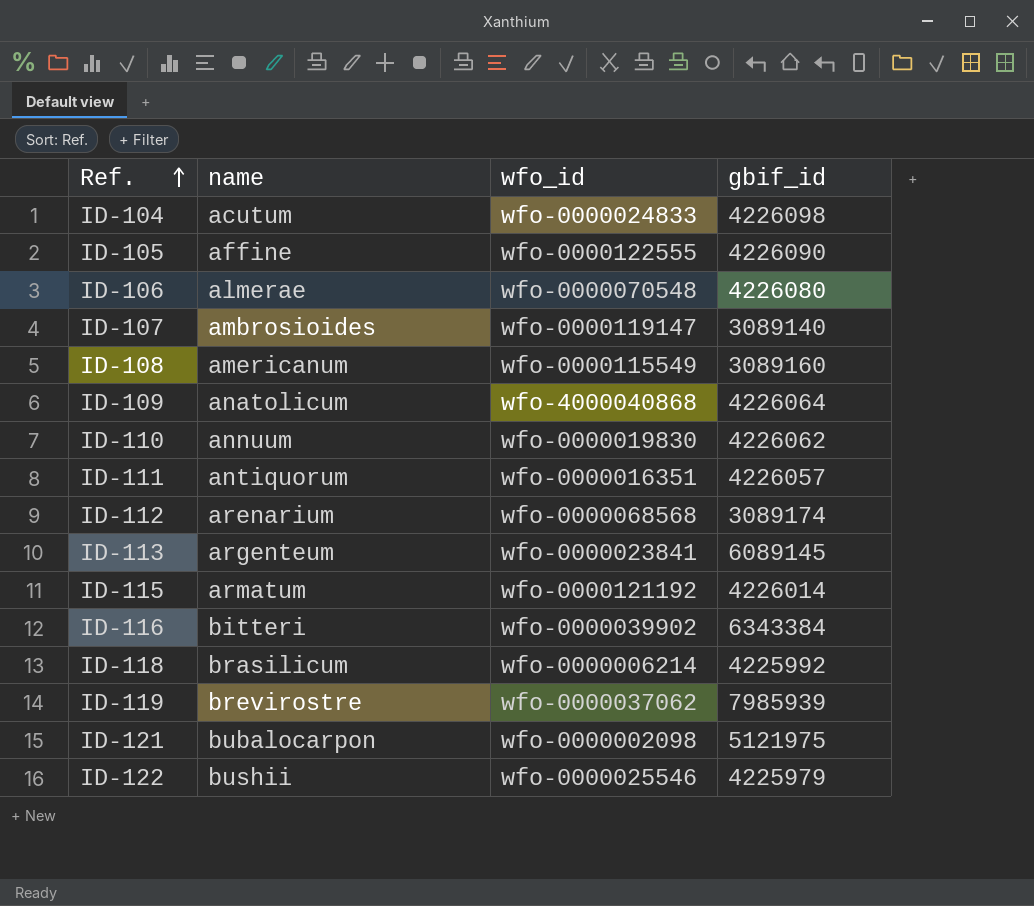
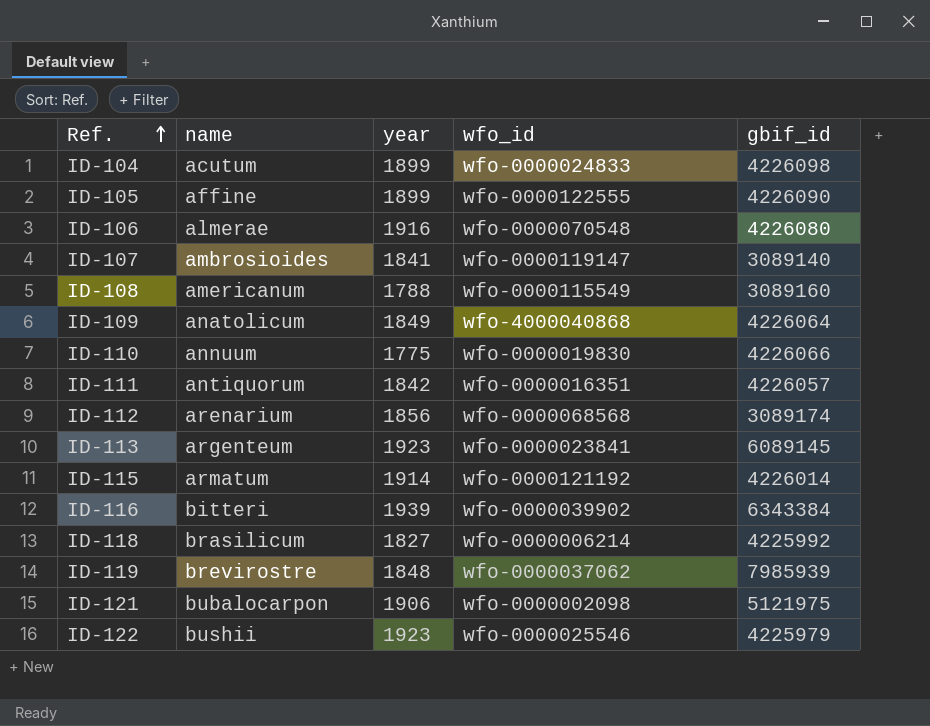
column year | position: none -> 3
ID-110 | gbif_id: 4226062 -> 4226066

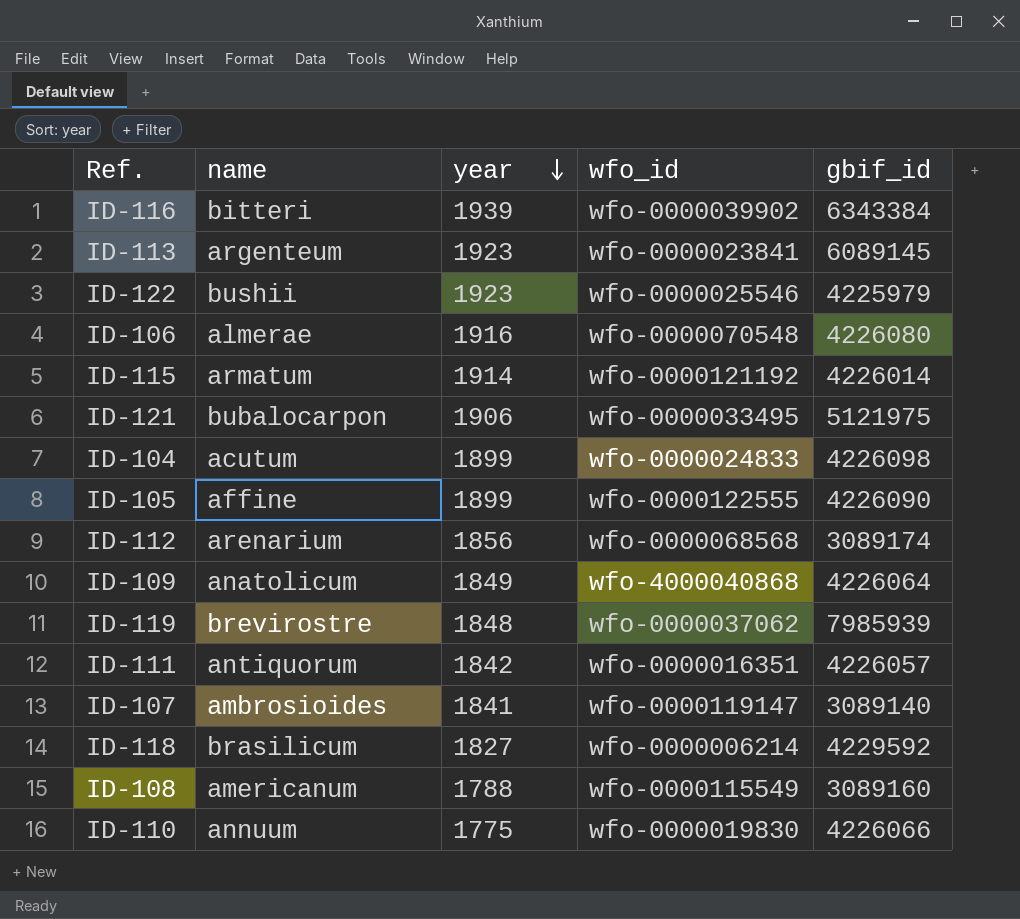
row order: Ref. ascending -> year descending
ID-121 | wfo_id: wfo-0000002098 -> wfo-0000033495
ID-118 | gbif_id: 4225992 -> 4229592

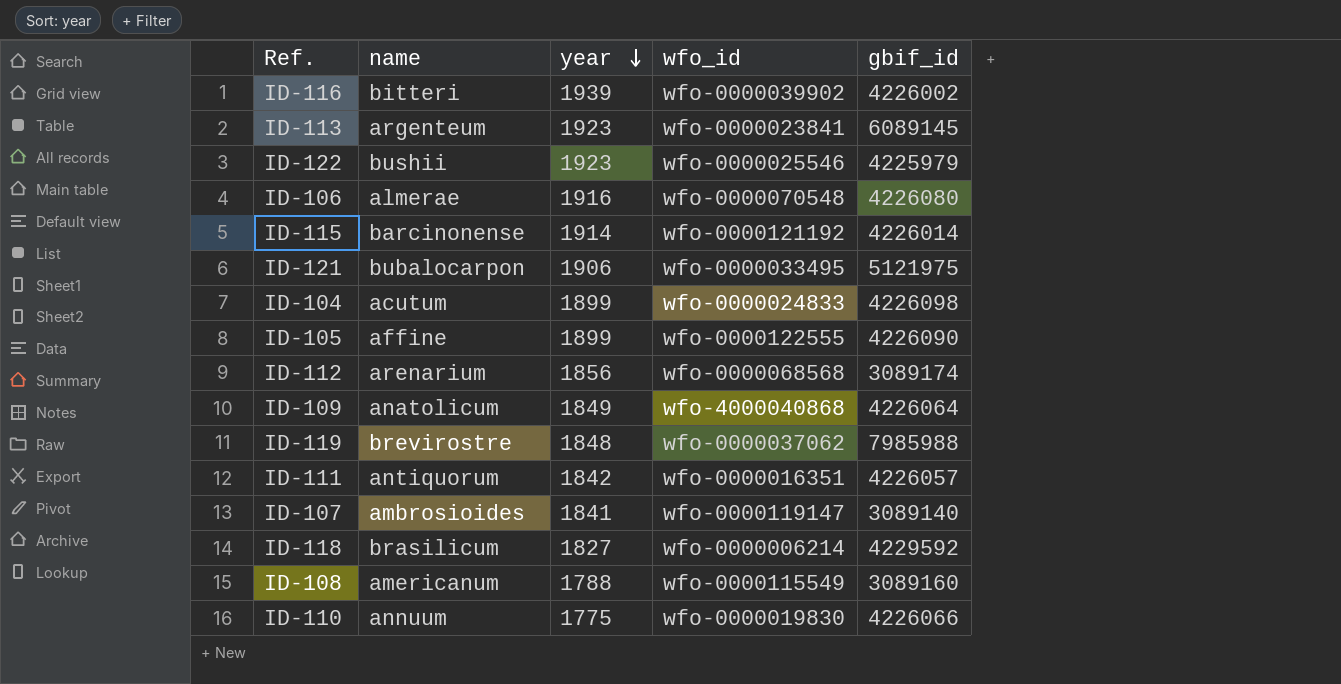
ID-116 | gbif_id: 6343384 -> 4226002
ID-115 | name: armatum -> barcinonense
ID-119 | gbif_id: 7985939 -> 7985988

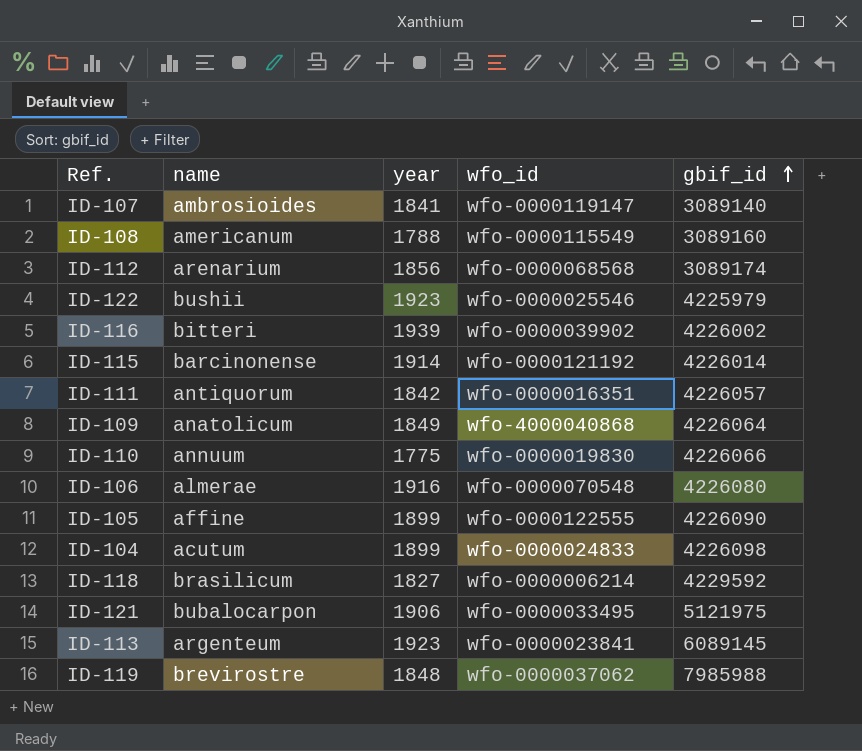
row order: year descending -> gbif_id ascending

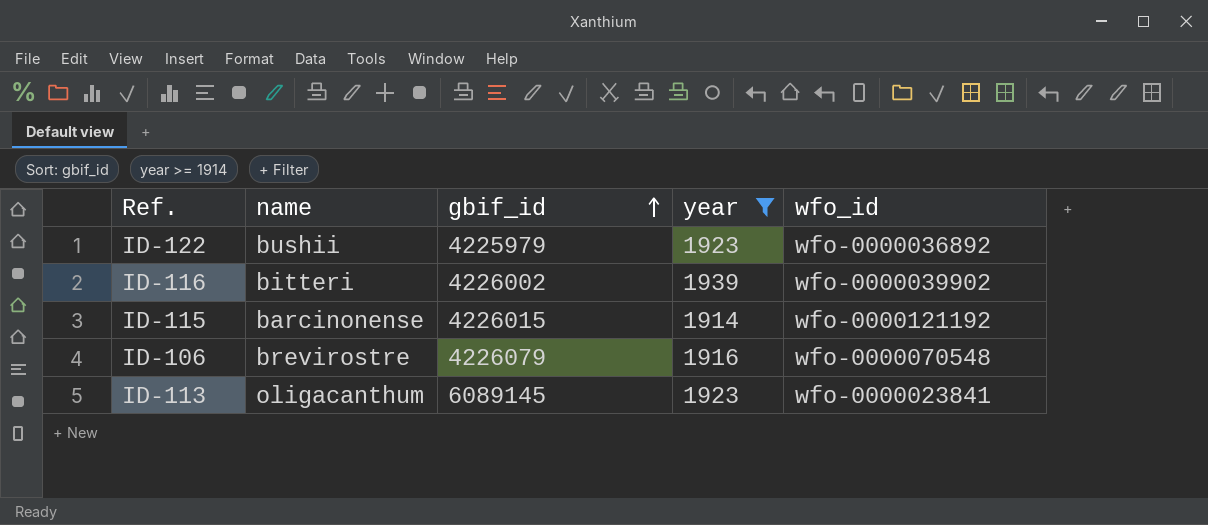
filter: none -> year >= 1914
column gbif_id | position: 5 -> 3
ID-122 | wfo_id: wfo-0000025546 -> wfo-0000036892
ID-115 | gbif_id: 4226014 -> 4226015
ID-106 | name: almerae -> brevirostre
ID-106 | gbif_id: 4226080 -> 4226079
ID-113 | name: argenteum -> oligacanthum

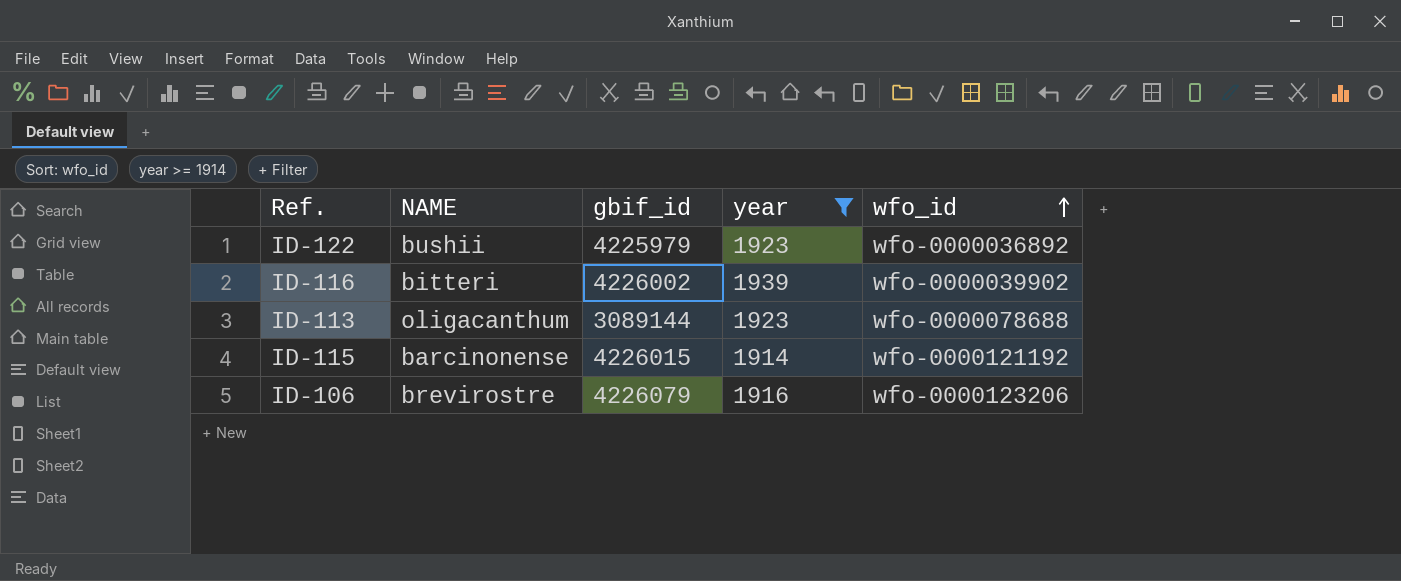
row order: gbif_id ascending -> wfo_id ascending
column name: name -> NAME
ID-113 | gbif_id: 6089145 -> 3089144
ID-113 | wfo_id: wfo-0000023841 -> wfo-0000078688
ID-106 | wfo_id: wfo-0000070548 -> wfo-0000123206

